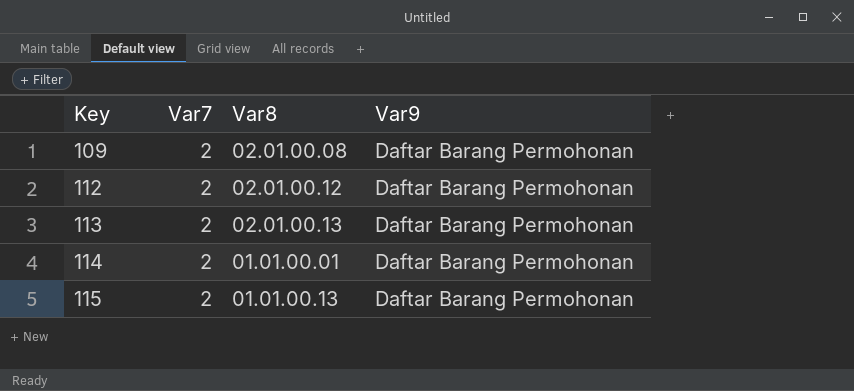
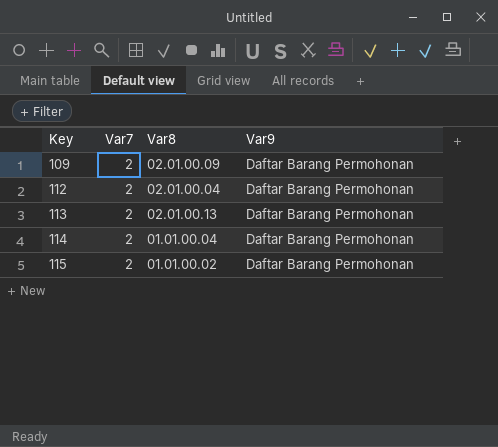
109 | Var8: 02.01.00.08 -> 02.01.00.09
112 | Var8: 02.01.00.12 -> 02.01.00.04
114 | Var8: 01.01.00.01 -> 01.01.00.04
115 | Var8: 01.01.00.13 -> 01.01.00.02

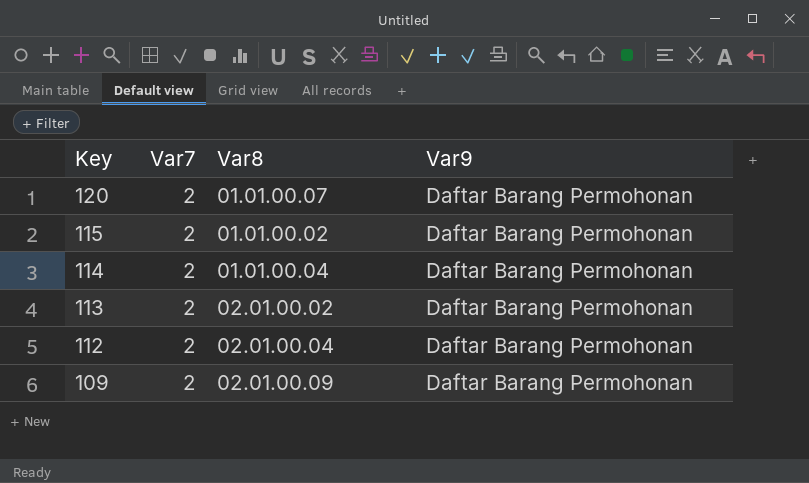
row order: Key ascending -> Key descending
row 120: none -> 2 | 01.01.00.07 | Daftar Barang Permohonan
113 | Var8: 02.01.00.13 -> 02.01.00.02

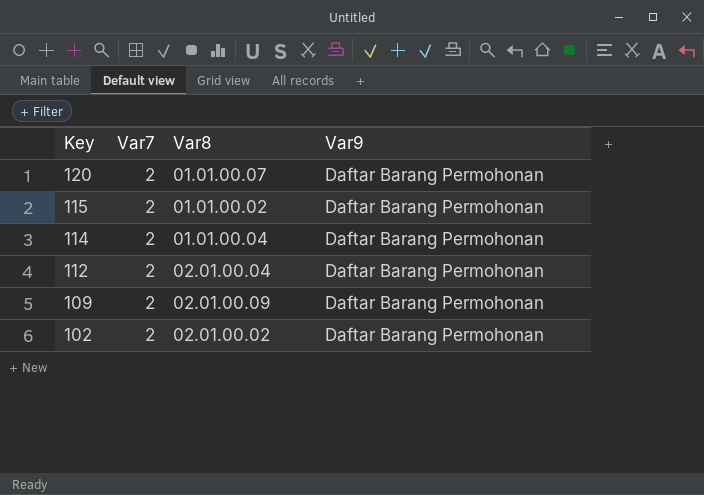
row 113: 2 | 02.01.00.02 | Daftar Barang Permohonan -> none
row 102: none -> 2 | 02.01.00.02 | Daftar Barang Permohonan

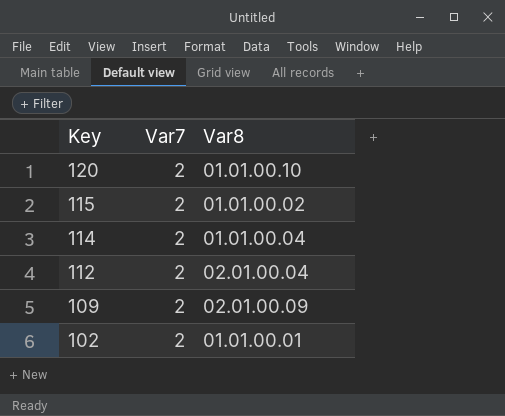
column Var9 | position: 4 -> none
120 | Var8: 01.01.00.07 -> 01.01.00.10
102 | Var8: 02.01.00.02 -> 01.01.00.01

